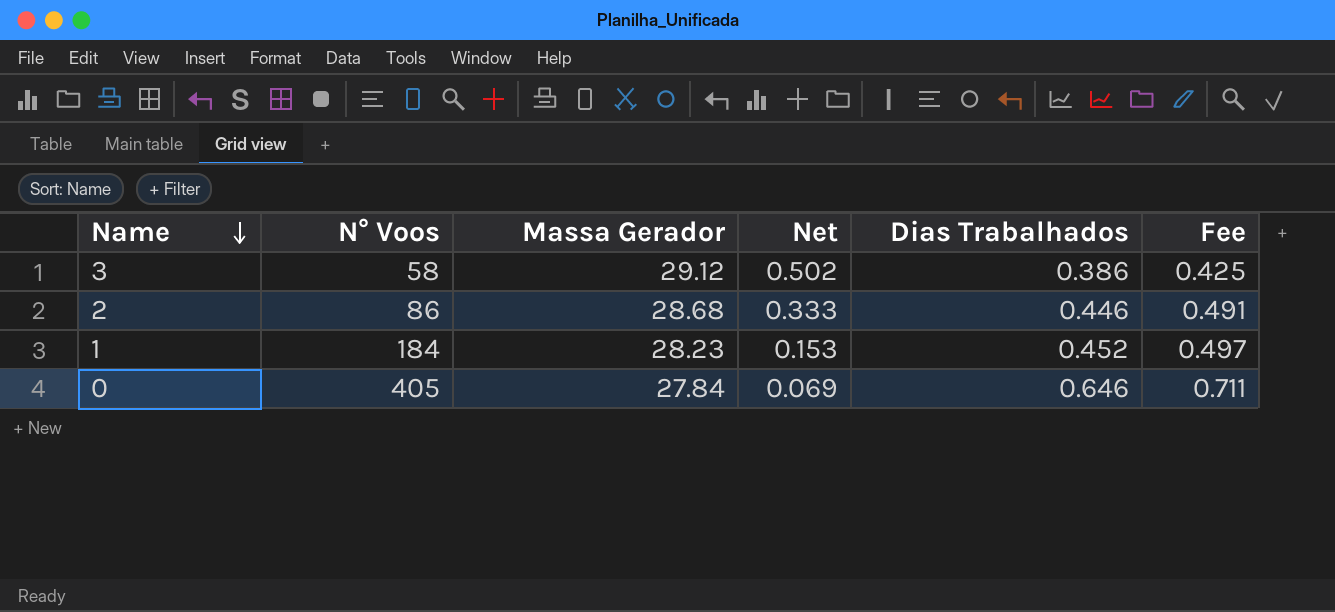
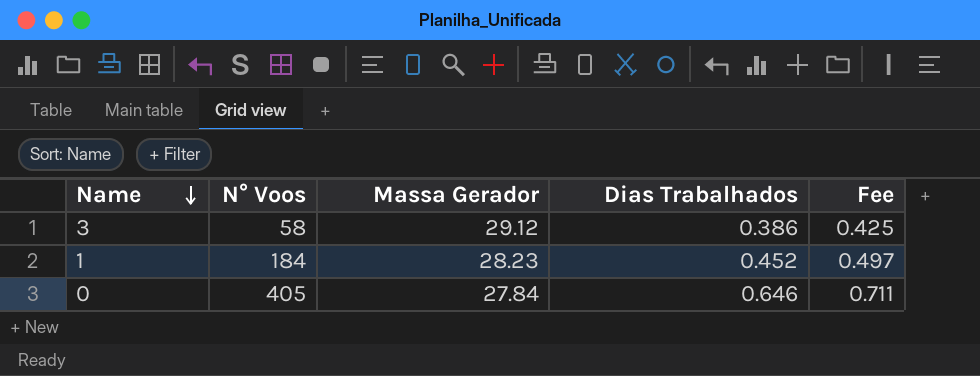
column Net | formula: [Massa Gerador] / [N° Voos] -> none
row 2: 86 | 28.68 | 0.333 | 0.446 | 0.491 -> none

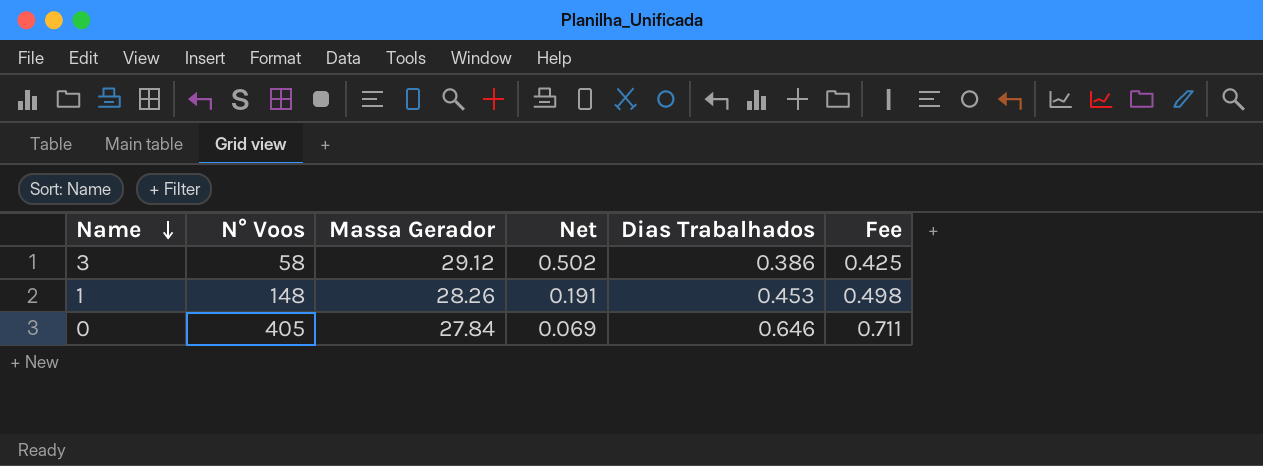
column Net | formula: none -> [Massa Gerador] / [N° Voos]
1 | N° Voos: 184 -> 148
1 | Massa Gerador: 28.23 -> 28.26
1 | Dias Trabalhados: 0.452 -> 0.453
1 | Fee: 0.497 -> 0.498

